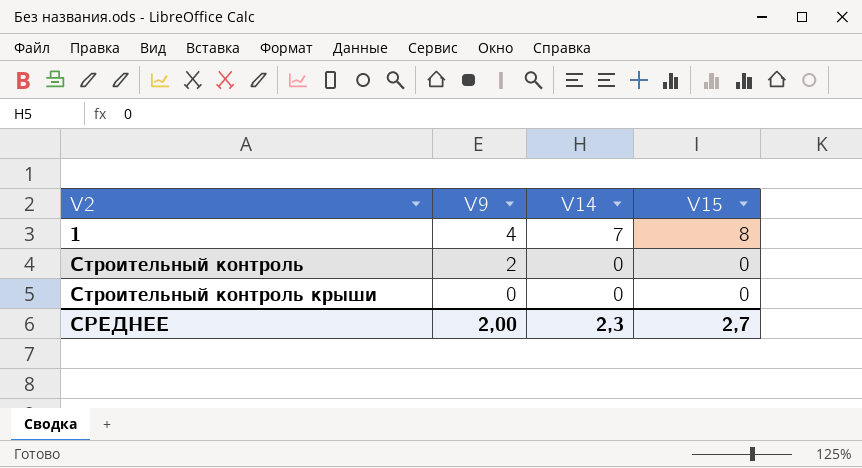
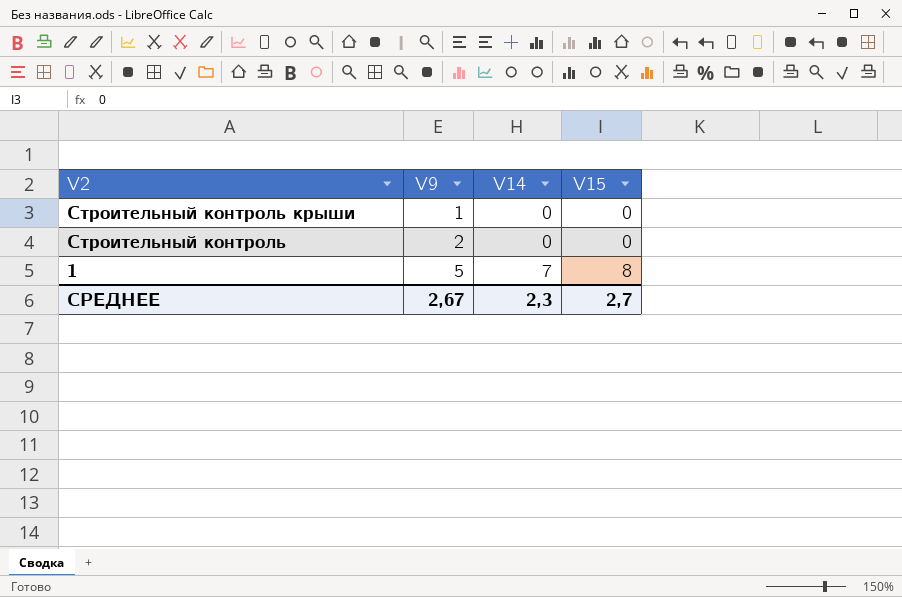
row order: V2 ascending -> V2 descending
Строительный контроль крыши | V9: 0 -> 1
1 | V9: 4 -> 5
СРЕДНЕЕ | V9: 2,00 -> 2,67

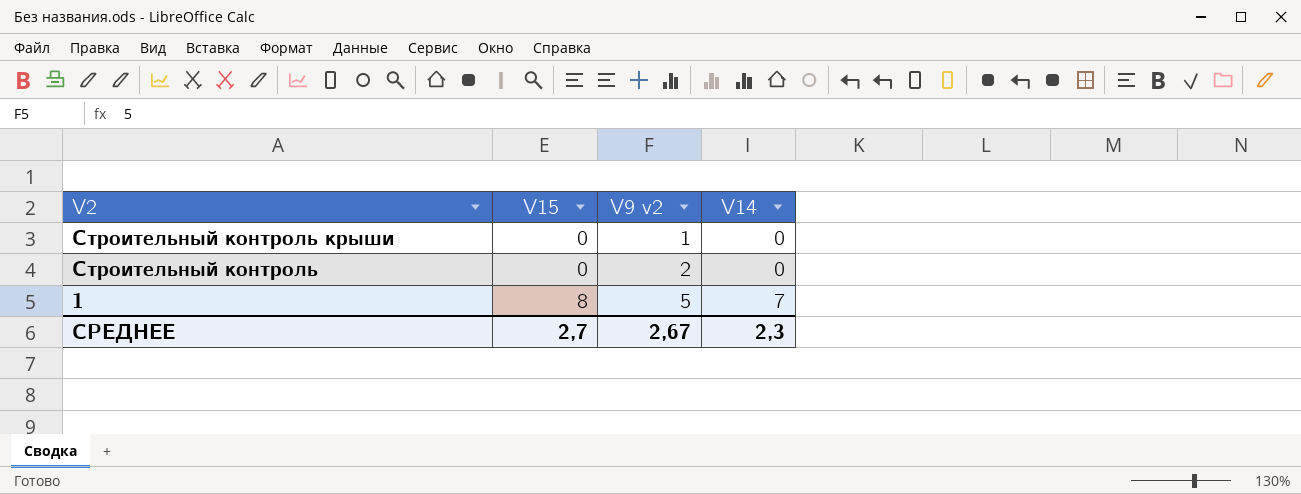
column V15 | position: 4 -> 2
column name: V9 -> V9 v2

